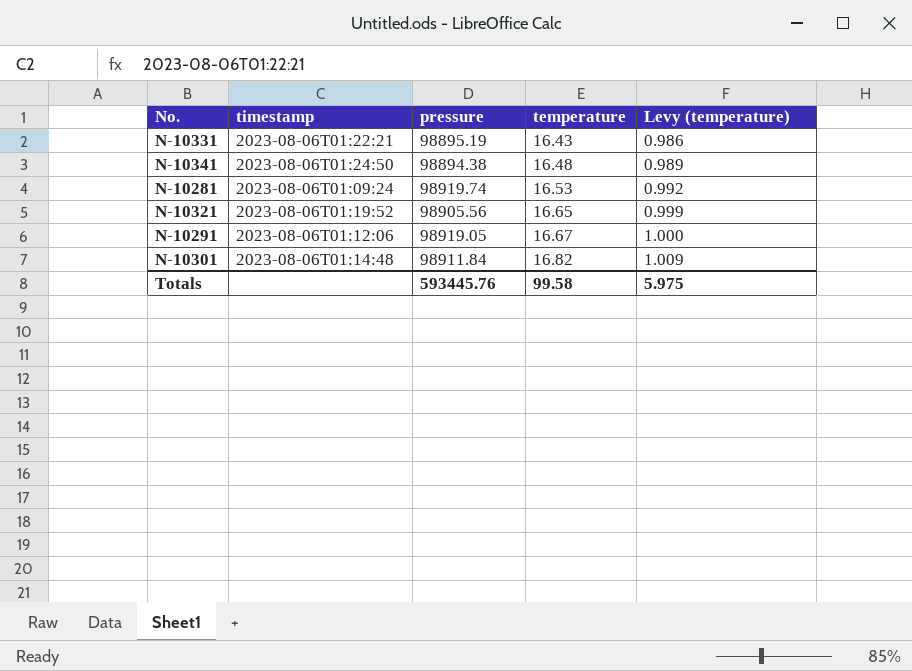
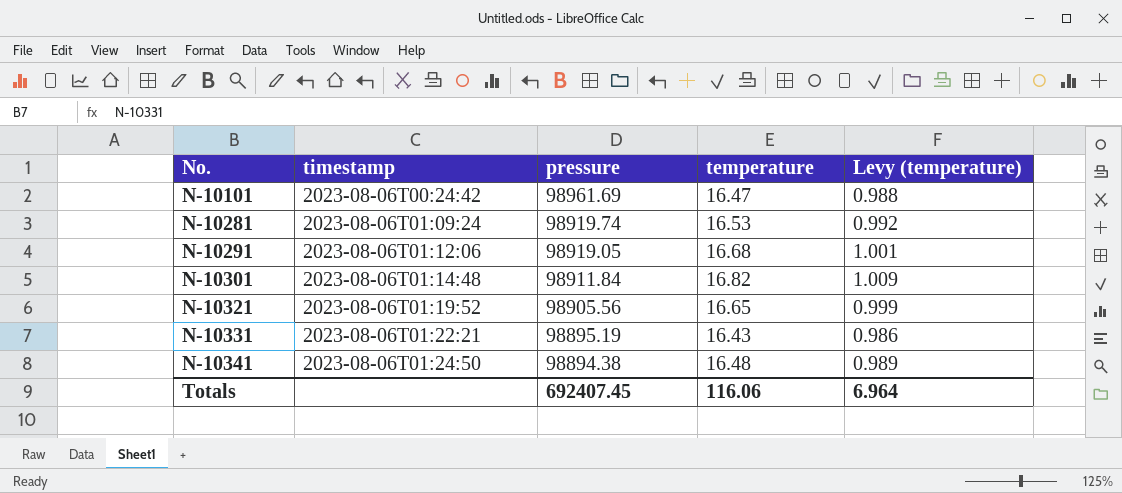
row order: temperature ascending -> No. ascending
row N-10101: none -> 2023-08-06T00:24:42 | 98961.69 | 16.47 | 0.988
N-10291 | temperature: 16.67 -> 16.68
N-10291 | Levy (temperature): 1.000 -> 1.001
Totals | pressure: 593445.76 -> 692407.45
Totals | temperature: 99.58 -> 116.06
Totals | Levy (temperature): 5.975 -> 6.964

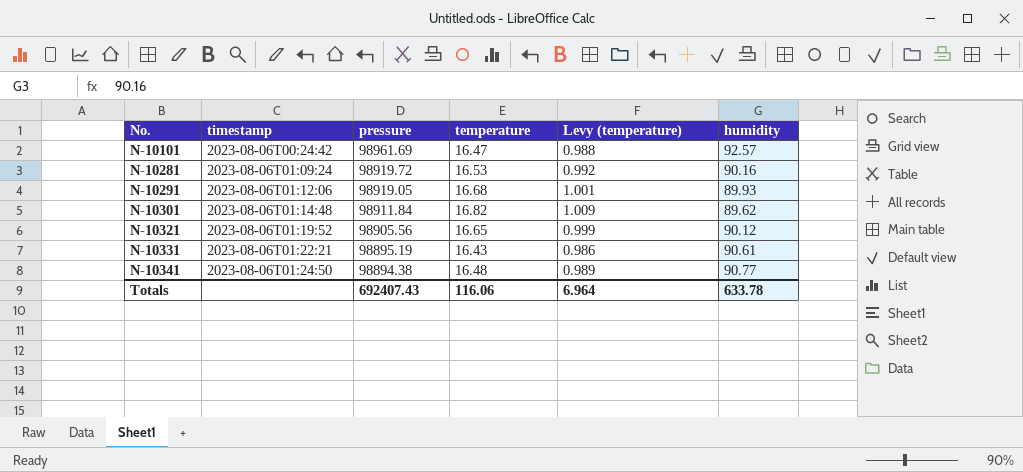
column humidity | position: none -> 6
N-10281 | pressure: 98919.74 -> 98919.72
Totals | pressure: 692407.45 -> 692407.43

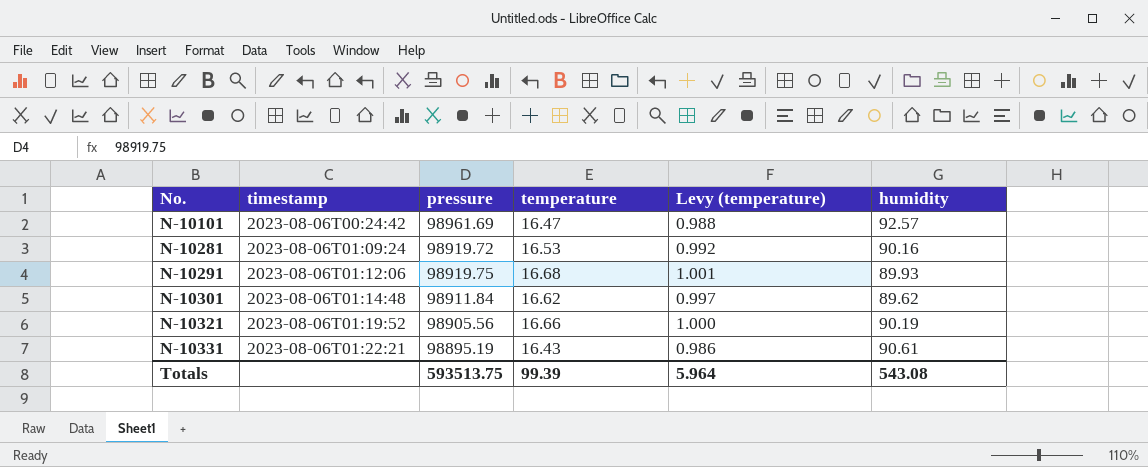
row N-10341: 2023-08-06T01:24:50 | 98894.38 | 16.48 | 0.989 | 90.77 -> none
N-10291 | pressure: 98919.05 -> 98919.75
N-10301 | temperature: 16.82 -> 16.62
N-10301 | Levy (temperature): 1.009 -> 0.997
N-10321 | temperature: 16.65 -> 16.66
N-10321 | Levy (temperature): 0.999 -> 1.000
N-10321 | humidity: 90.12 -> 90.19
Totals | pressure: 692407.43 -> 593513.75
Totals | temperature: 116.06 -> 99.39
Totals | Levy (temperature): 6.964 -> 5.964
Totals | humidity: 633.78 -> 543.08

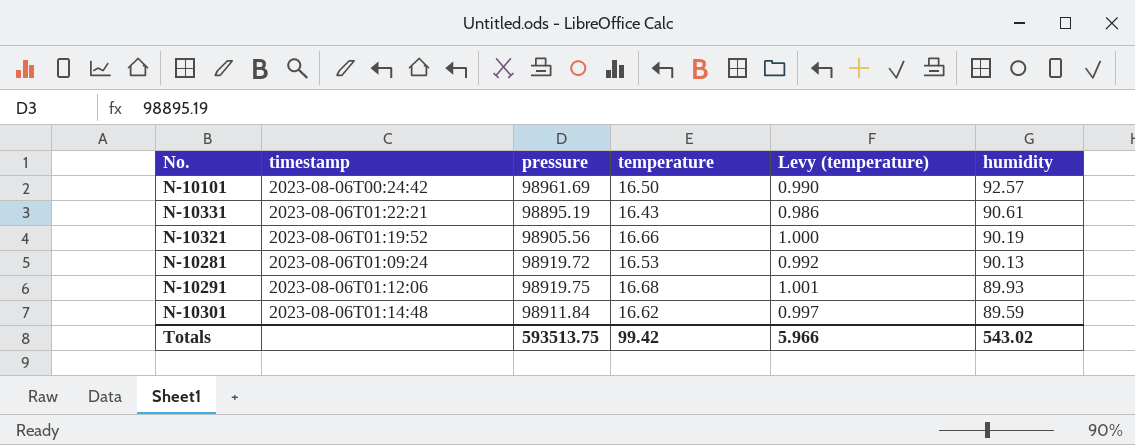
row order: No. ascending -> humidity descending
N-10101 | temperature: 16.47 -> 16.50
N-10101 | Levy (temperature): 0.988 -> 0.990
N-10281 | humidity: 90.16 -> 90.13
N-10301 | humidity: 89.62 -> 89.59
Totals | temperature: 99.39 -> 99.42
Totals | Levy (temperature): 5.964 -> 5.966
Totals | humidity: 543.08 -> 543.02

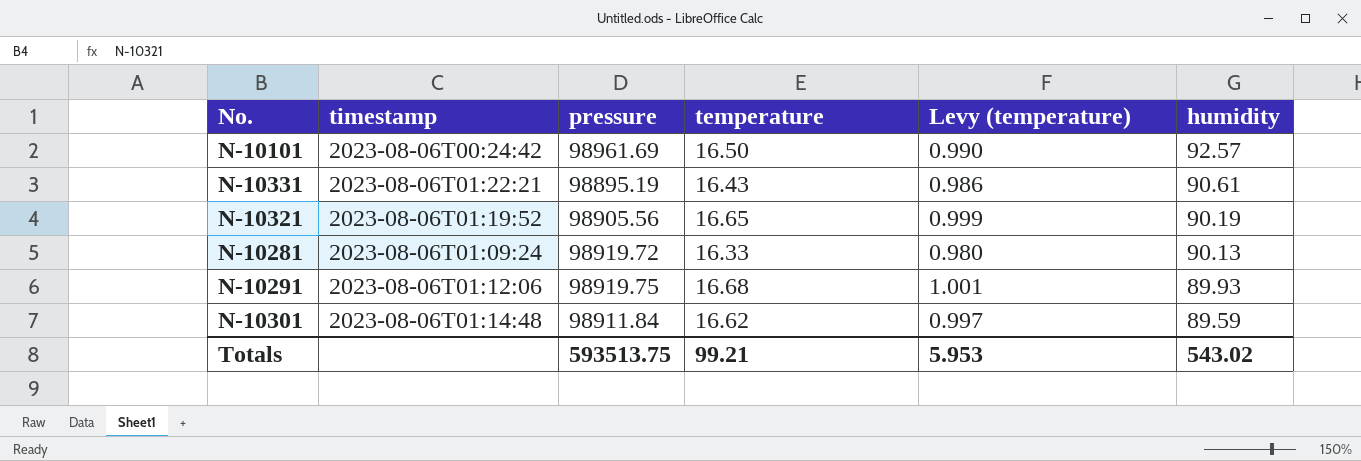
N-10321 | temperature: 16.66 -> 16.65
N-10321 | Levy (temperature): 1.000 -> 0.999
N-10281 | temperature: 16.53 -> 16.33
N-10281 | Levy (temperature): 0.992 -> 0.980
Totals | temperature: 99.42 -> 99.21
Totals | Levy (temperature): 5.966 -> 5.953

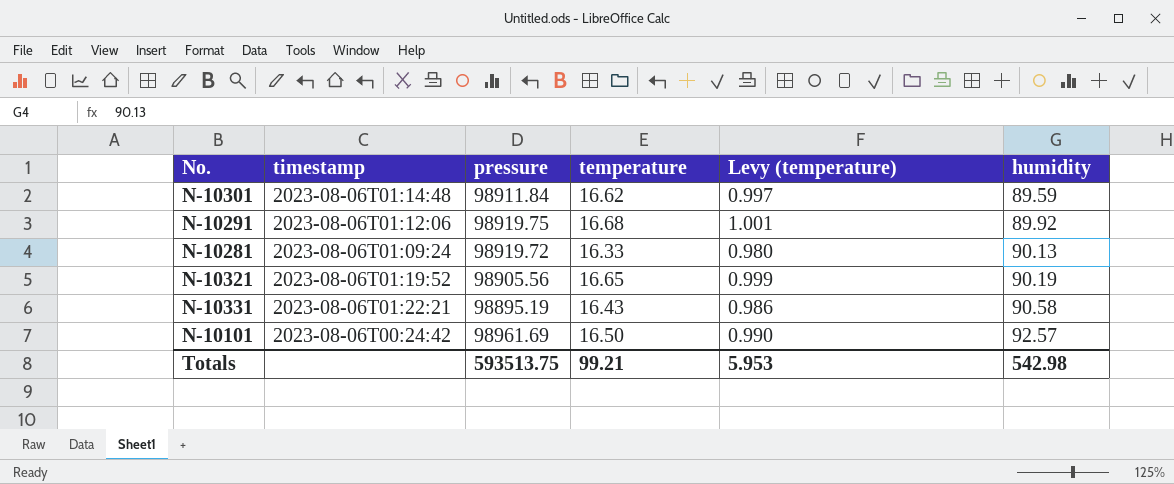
row order: humidity descending -> humidity ascending
N-10291 | humidity: 89.93 -> 89.92
N-10331 | humidity: 90.61 -> 90.58
Totals | humidity: 543.02 -> 542.98

